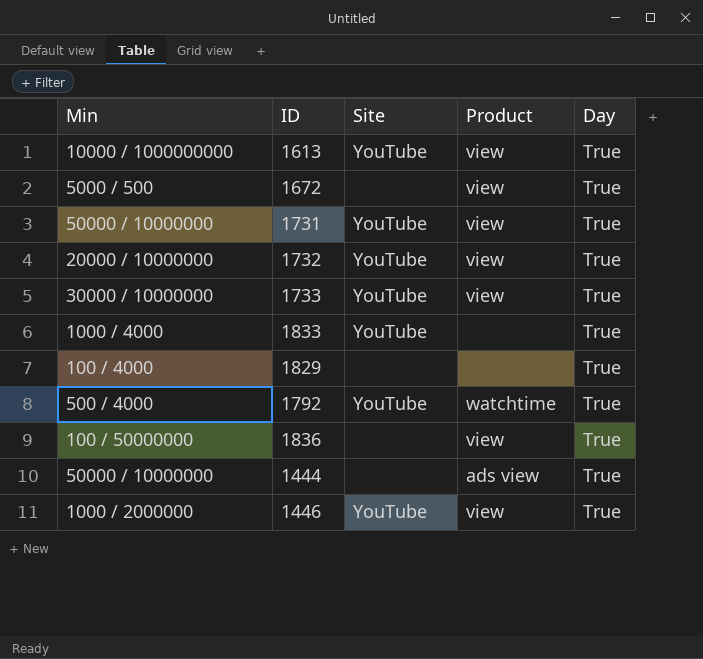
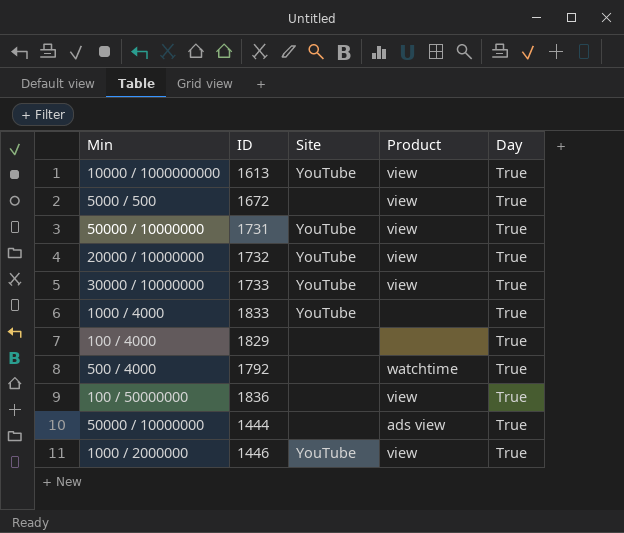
1792 | Site: YouTube -> none

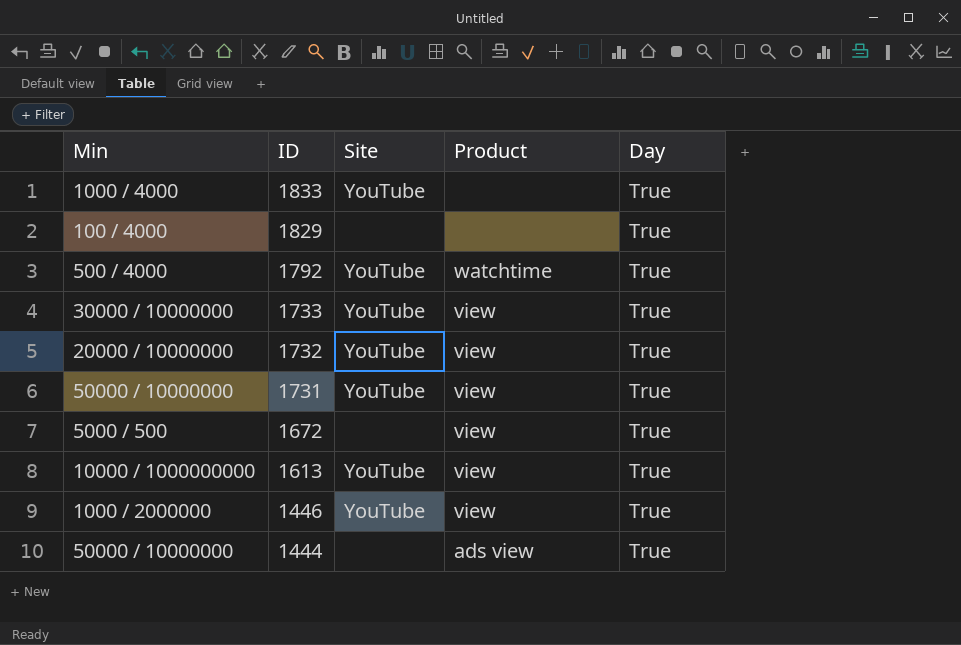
row order: none -> ID descending
row 1836: 100 / 50000000 | none | view | True -> none
1792 | Site: none -> YouTube

